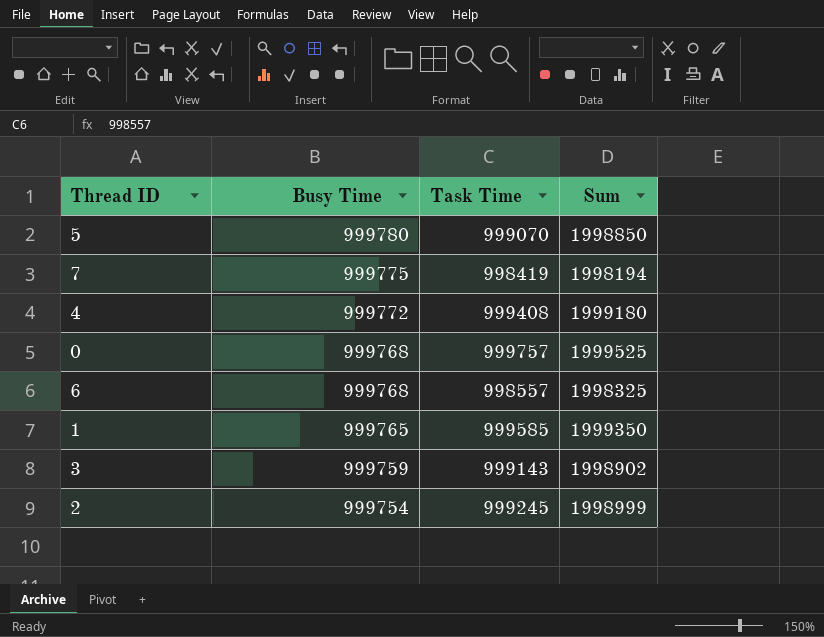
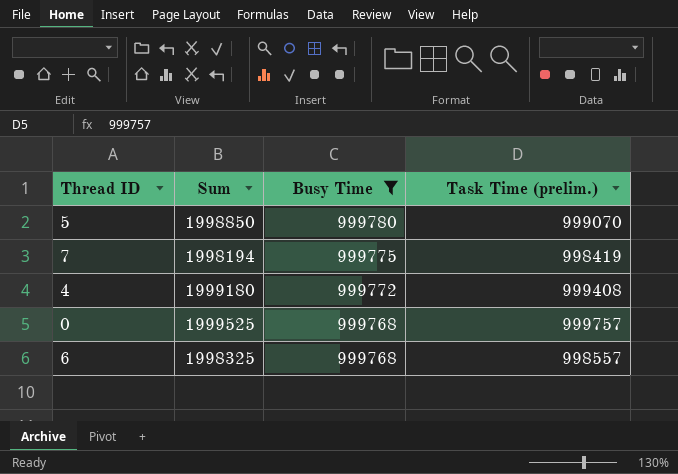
filter: none -> Busy Time >= 999768
column Sum | position: 4 -> 2
column name: Task Time -> Task Time (prelim.)

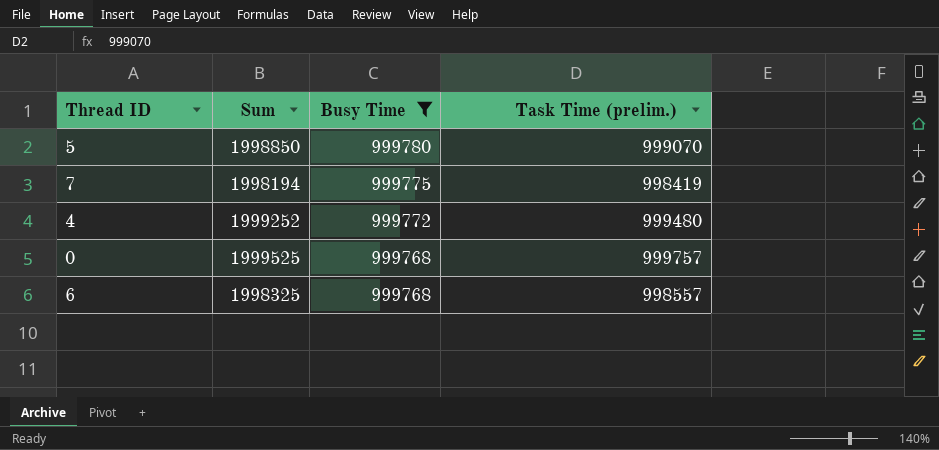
4 | Sum: 1999180 -> 1999252
4 | Task Time (prelim.): 999408 -> 999480

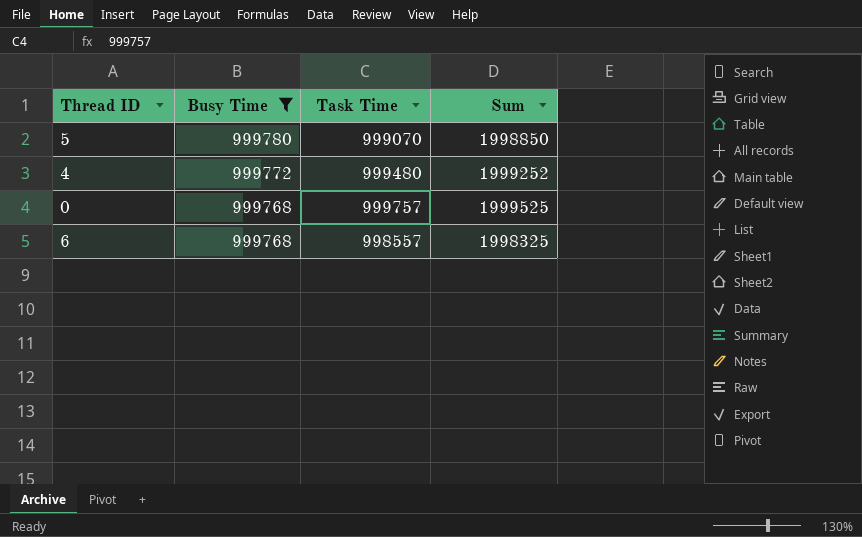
column name: Task Time (prelim.) -> Task Time
column Sum | position: 2 -> 4
row 7: 1998194 | 999775 | 998419 -> none

